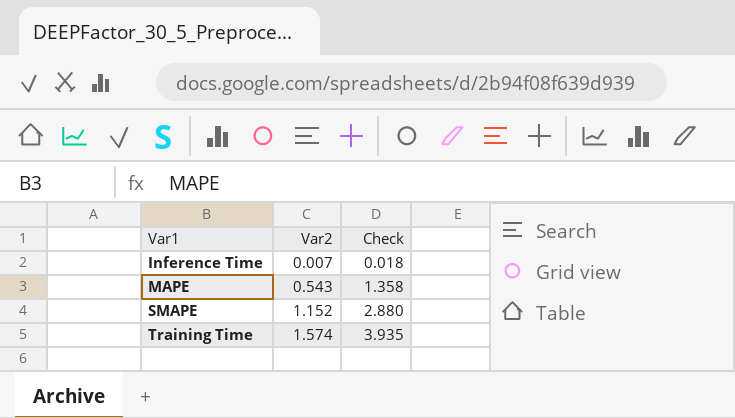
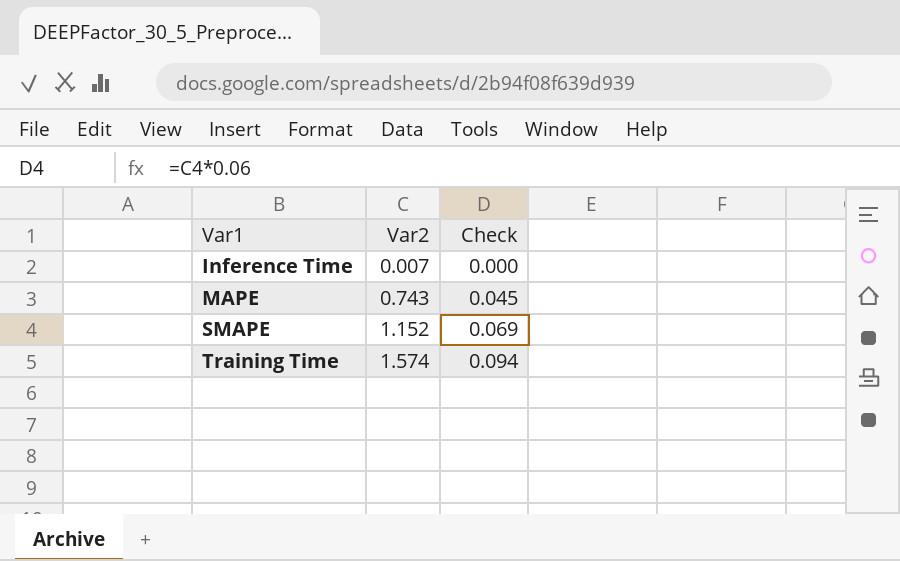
column Check | formula: [Var2] * 2.5 -> [Var2] * 0.06
MAPE | Var2: 0.543 -> 0.743

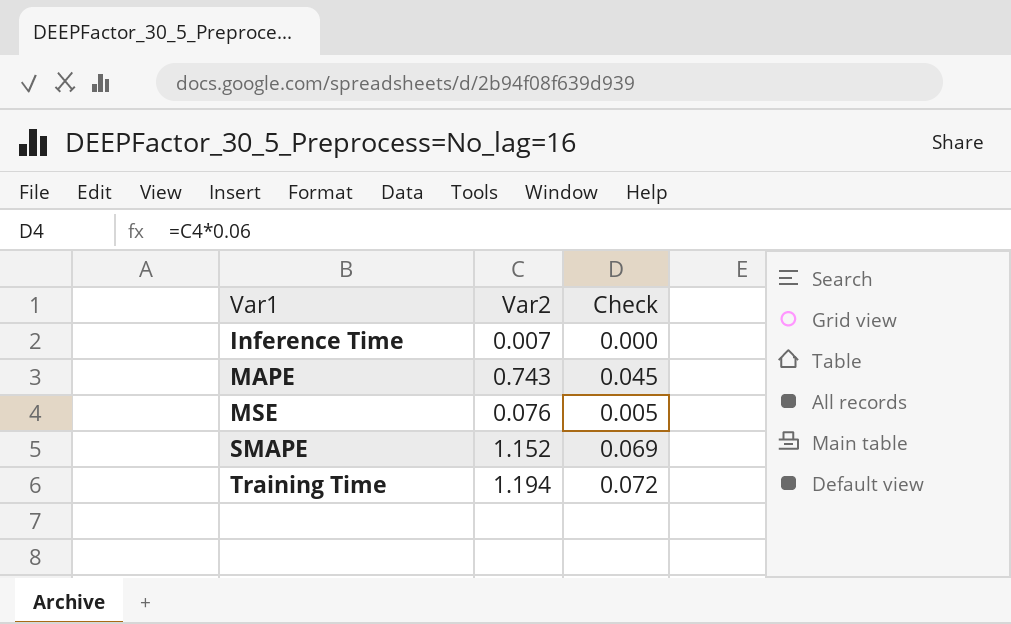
row MSE: none -> 0.076 | 0.005
Training Time | Var2: 1.574 -> 1.194
Training Time | Check: 0.094 -> 0.072

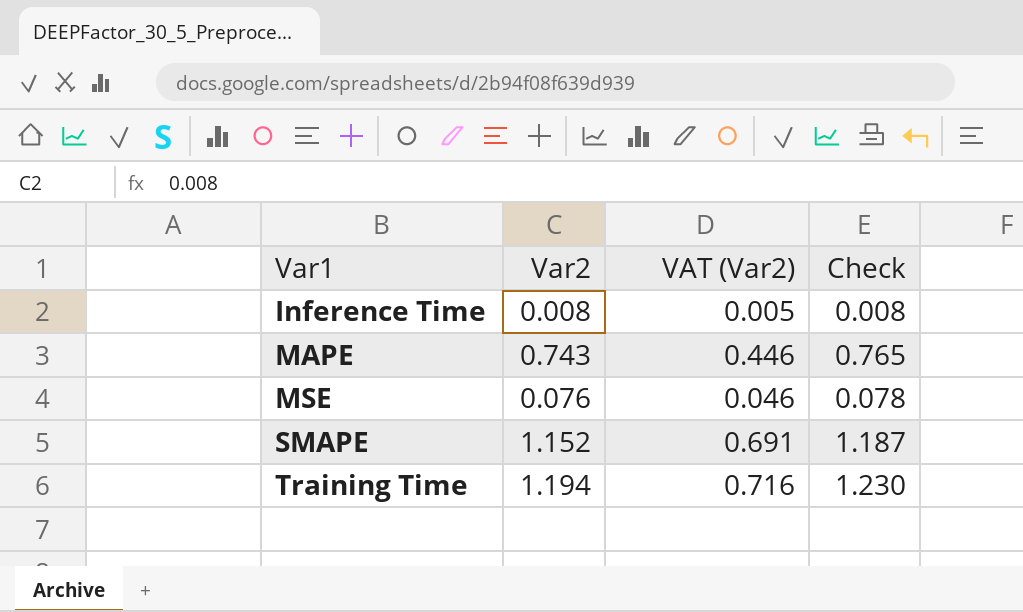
column VAT (Var2) | formula: none -> [Var2] * 0.6
column Check | formula: [Var2] * 0.06 -> [Var2] * 1.03
Inference Time | Var2: 0.007 -> 0.008

